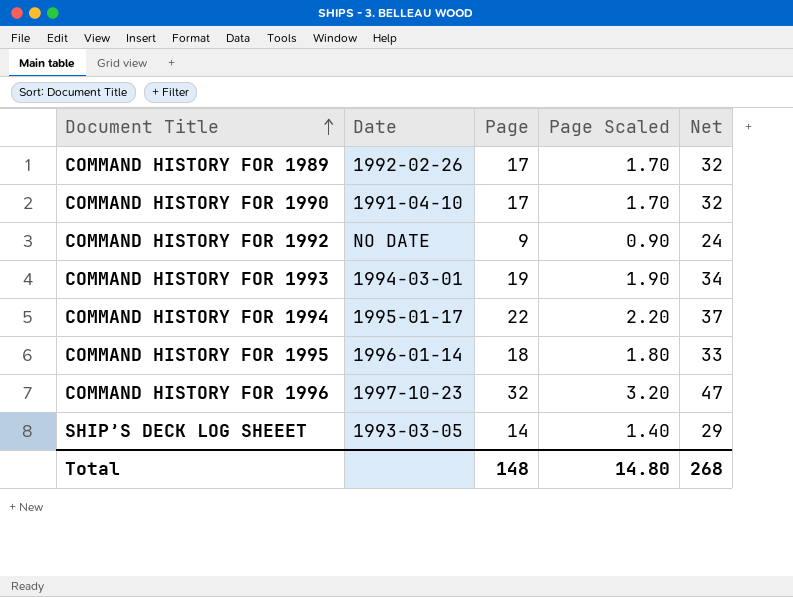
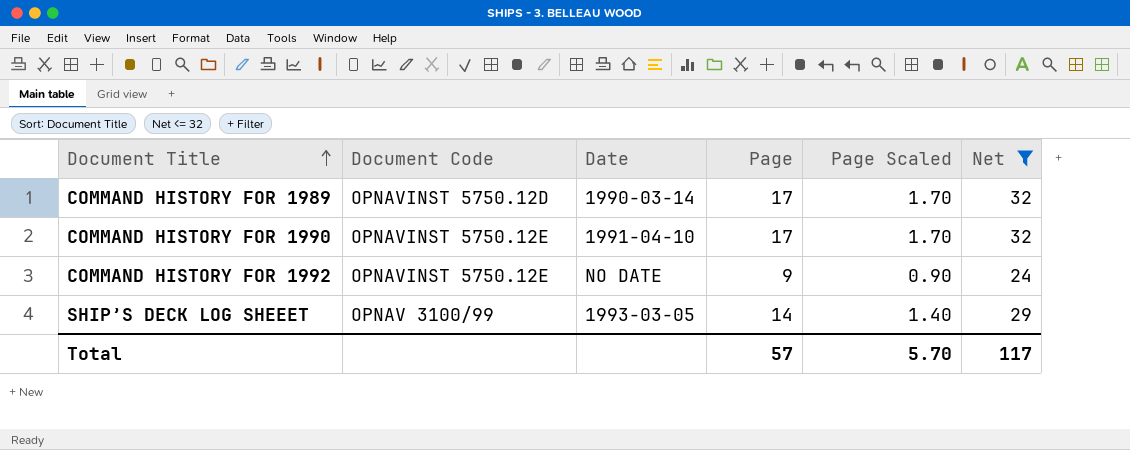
filter: none -> Net <= 32
column Document Code | position: none -> 2
COMMAND HISTORY FOR 1989 | Date: 1992-02-26 -> 1990-03-14
Total | Page: 148 -> 57
Total | Page Scaled: 14.80 -> 5.70
Total | Net: 268 -> 117

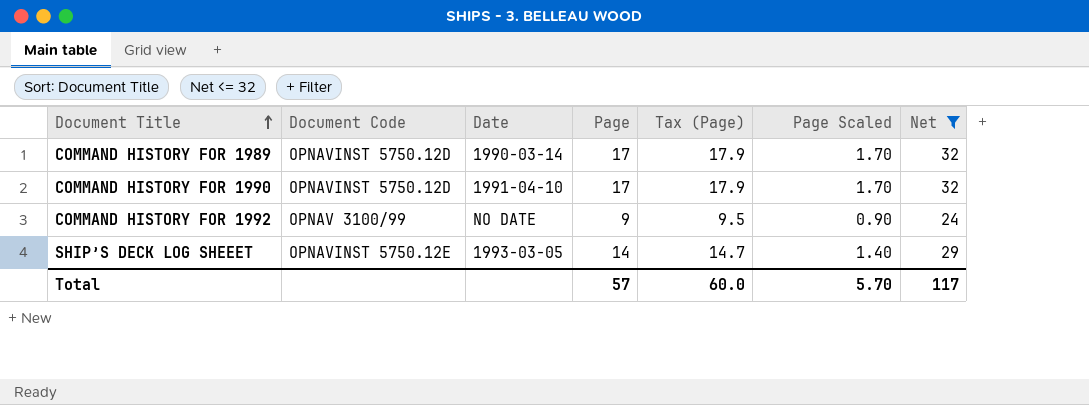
column Tax (Page) | formula: none -> [Page] * 1.05
COMMAND HISTORY FOR 1990 | Document Code: OPNAVINST 5750.12E -> OPNAVINST 5750.12D
COMMAND HISTORY FOR 1992 | Document Code: OPNAVINST 5750.12E -> OPNAV 3100/99
SHIP’S DECK LOG SHEEET | Document Code: OPNAV 3100/99 -> OPNAVINST 5750.12E

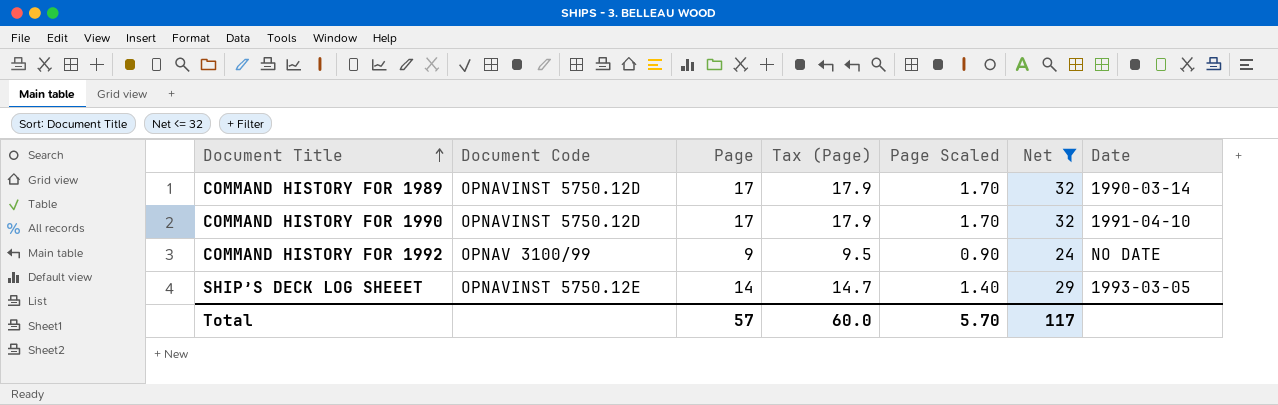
column Date | position: 3 -> 7

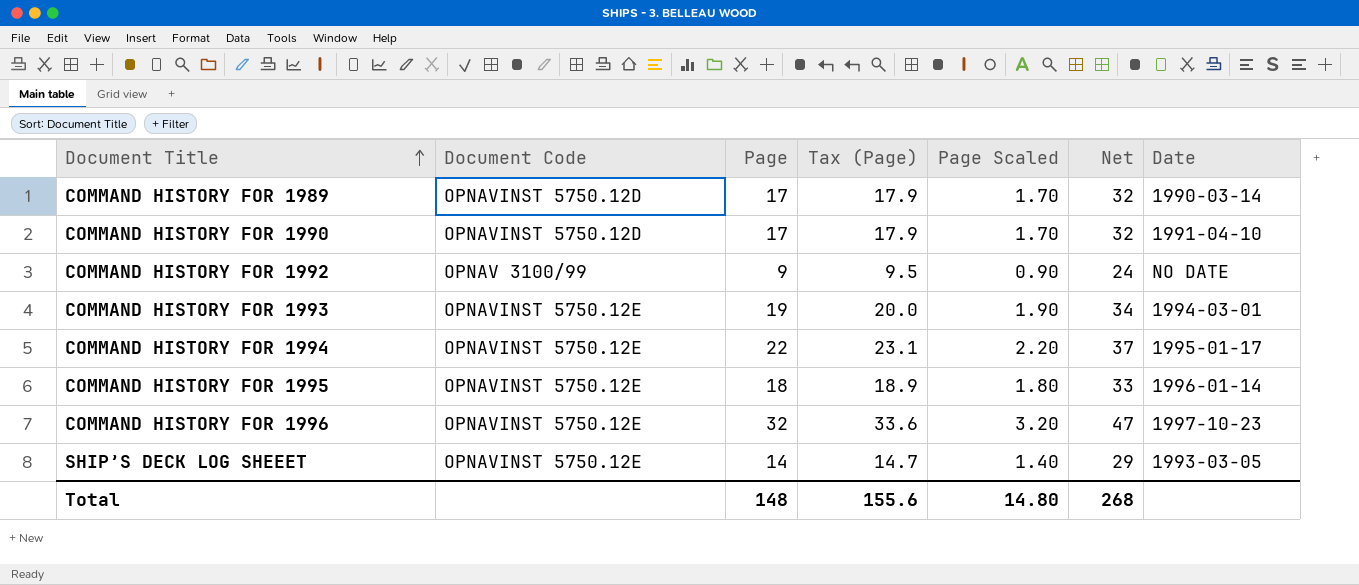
filter: Net <= 32 -> none
Total | Page: 57 -> 148
Total | Tax (Page): 60.0 -> 155.6
Total | Page Scaled: 5.70 -> 14.80
Total | Net: 117 -> 268

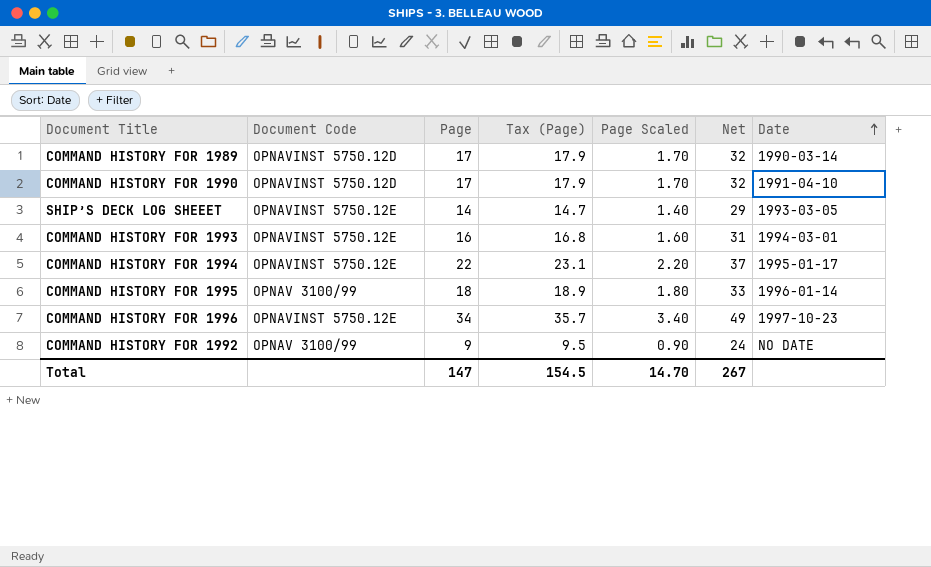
row order: Document Title ascending -> Date ascending
COMMAND HISTORY FOR 1993 | Page: 19 -> 16
COMMAND HISTORY FOR 1993 | Tax (Page): 20.0 -> 16.8
COMMAND HISTORY FOR 1993 | Page Scaled: 1.90 -> 1.60
COMMAND HISTORY FOR 1993 | Net: 34 -> 31
COMMAND HISTORY FOR 1995 | Document Code: OPNAVINST 5750.12E -> OPNAV 3100/99
COMMAND HISTORY FOR 1996 | Page: 32 -> 34
COMMAND HISTORY FOR 1996 | Tax (Page): 33.6 -> 35.7
COMMAND HISTORY FOR 1996 | Page Scaled: 3.20 -> 3.40
COMMAND HISTORY FOR 1996 | Net: 47 -> 49
Total | Page: 148 -> 147
Total | Tax (Page): 155.6 -> 154.5
Total | Page Scaled: 14.80 -> 14.70
Total | Net: 268 -> 267

